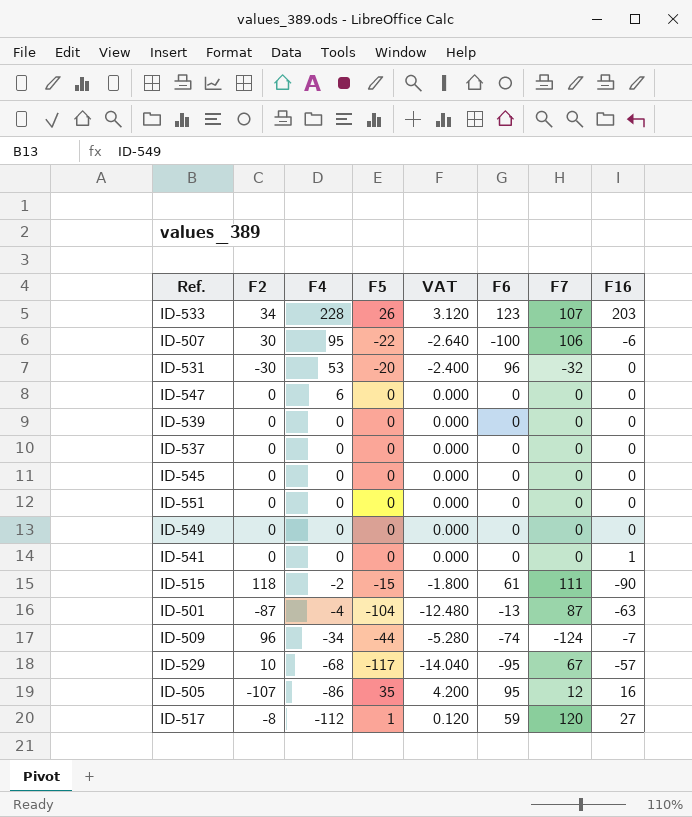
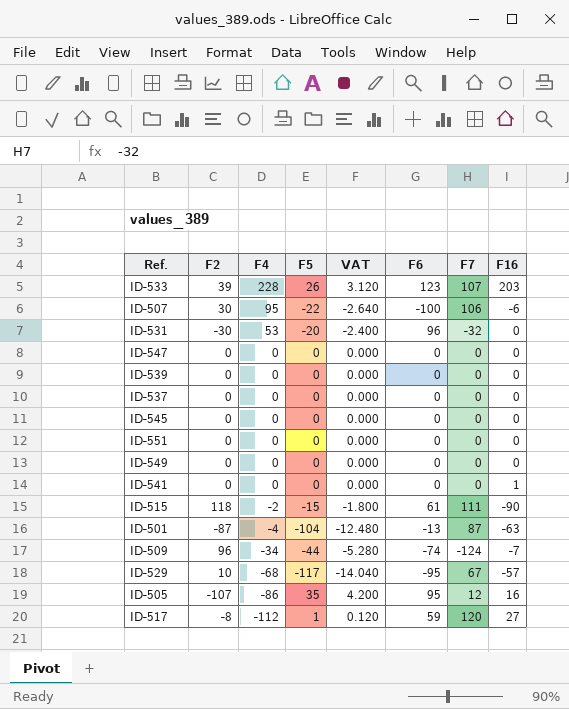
ID-533 | F2: 34 -> 39
ID-547 | F4: 6 -> 0

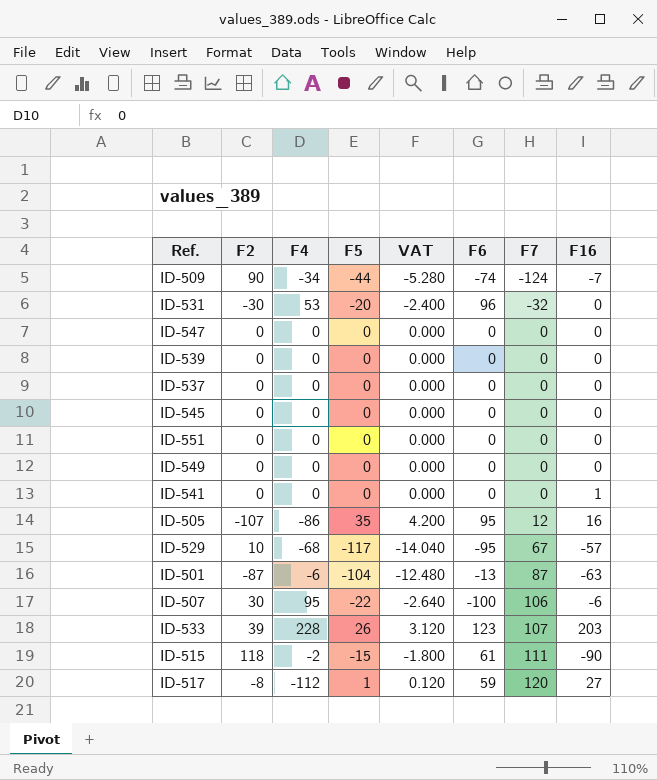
row order: F4 descending -> F7 ascending
ID-509 | F2: 96 -> 90
ID-501 | F4: -4 -> -6

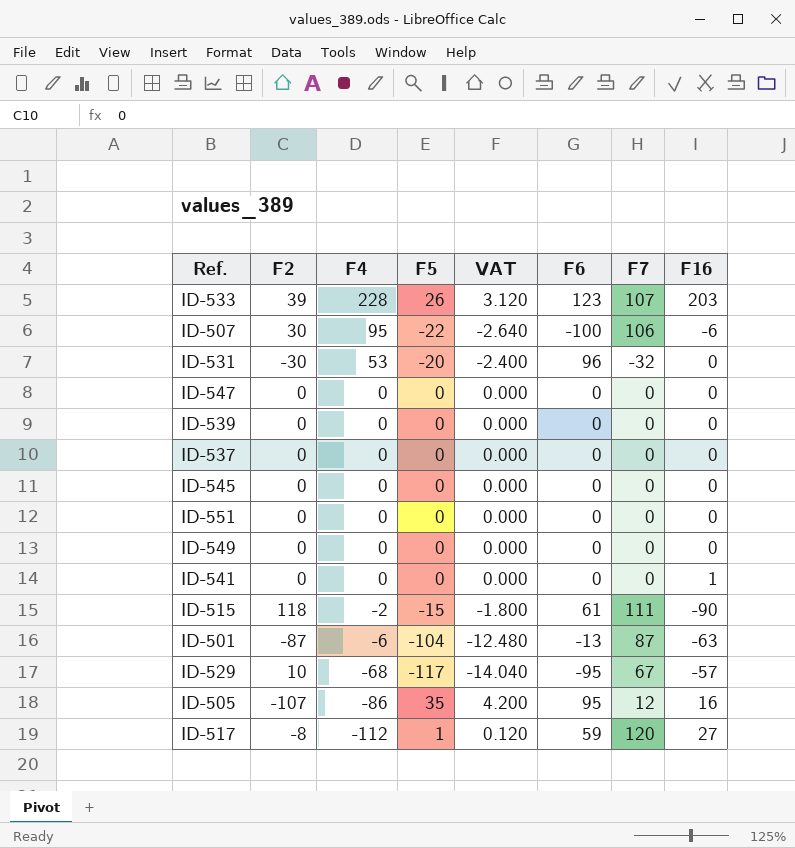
row order: F7 ascending -> F4 descending
row ID-509: 90 | -34 | -44 | -5.280 | -74 | -124 | -7 -> none

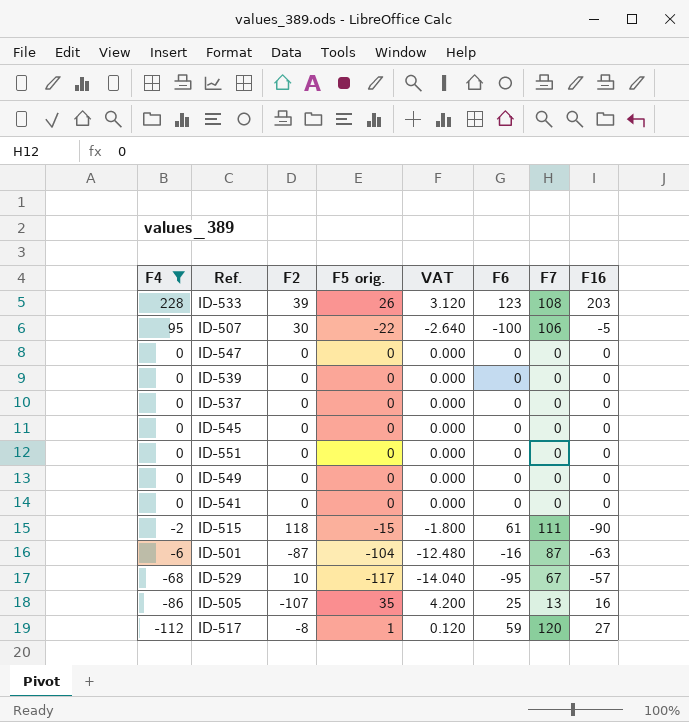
filter: none -> F4 != 53
column F4 | position: 3 -> 1
column name: F5 -> F5 orig.
ID-533 | F7: 107 -> 108
ID-507 | F16: -6 -> -5
ID-541 | F16: 1 -> 0
ID-501 | F6: -13 -> -16
ID-505 | F6: 95 -> 25
ID-505 | F7: 12 -> 13

